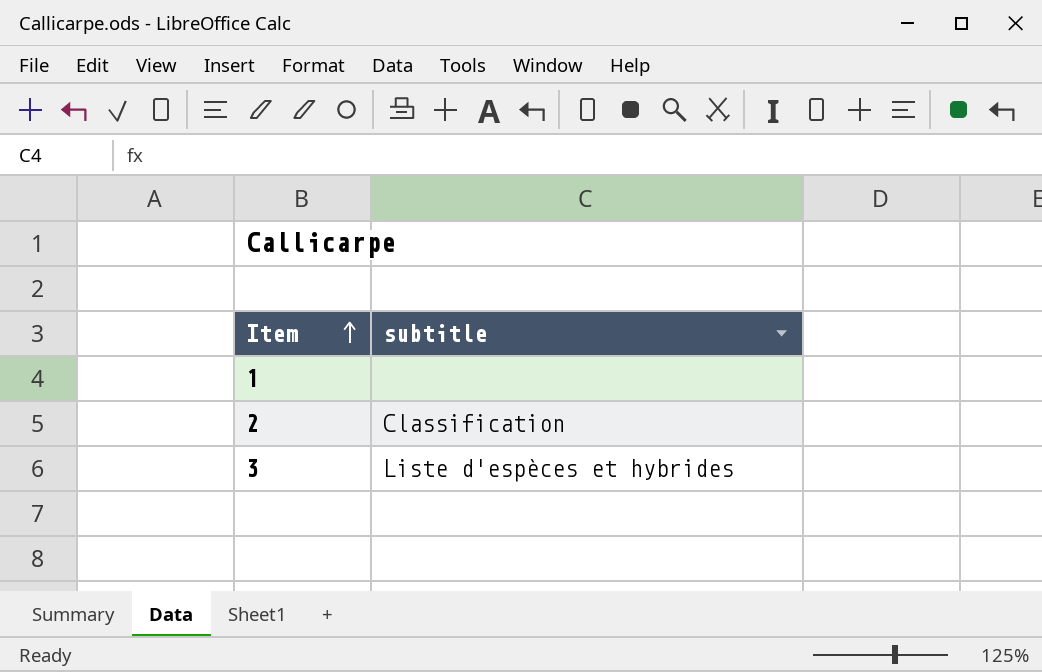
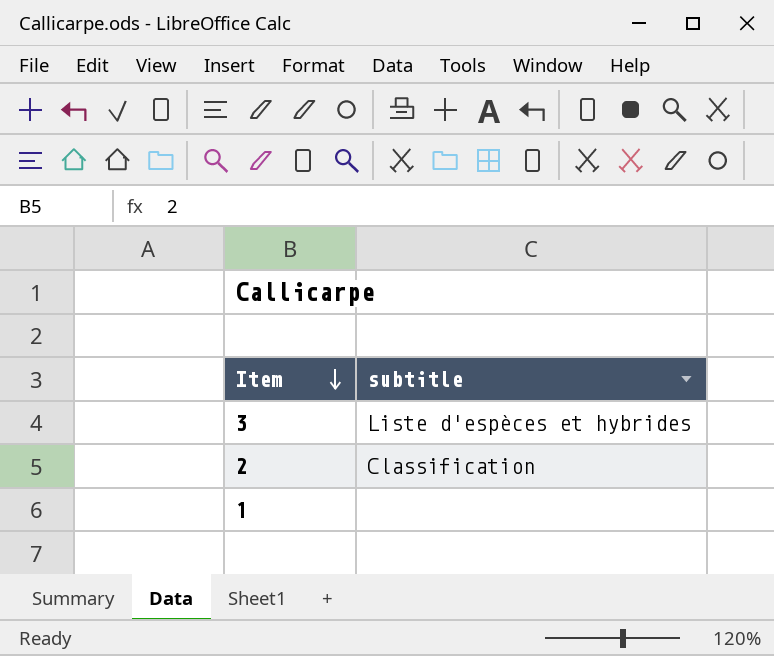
row order: Item ascending -> Item descending

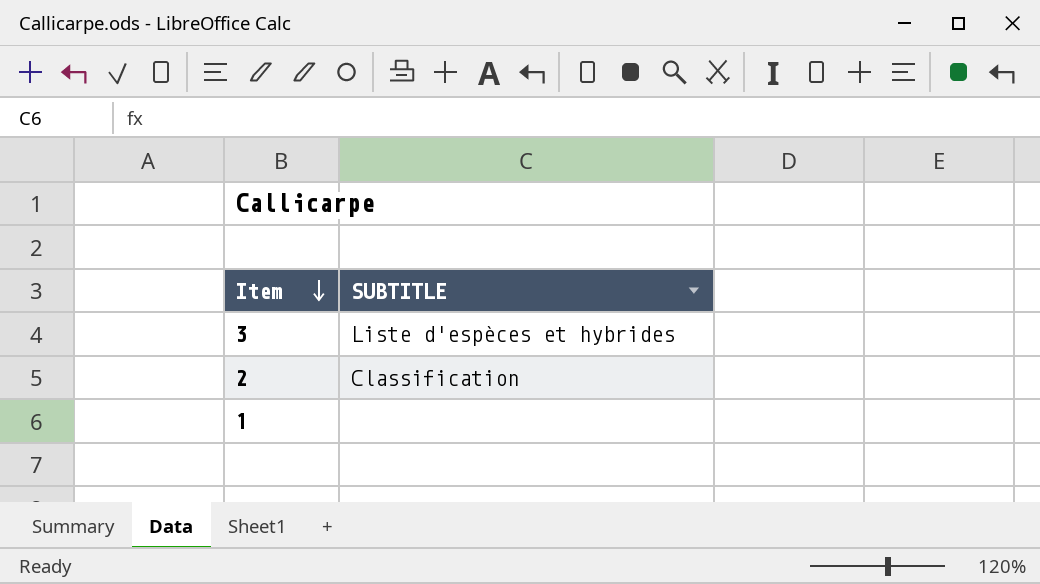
column name: subtitle -> SUBTITLE

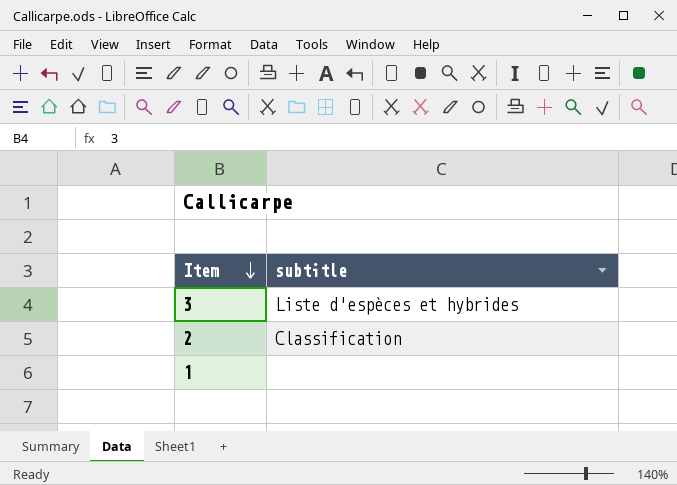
column name: SUBTITLE -> subtitle

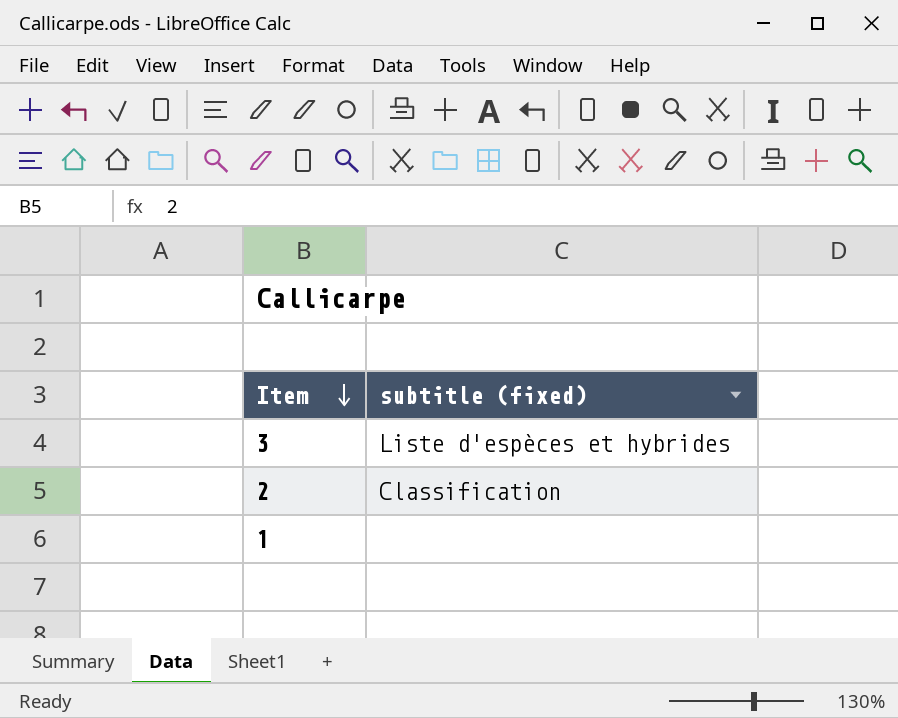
column name: subtitle -> subtitle (fixed)

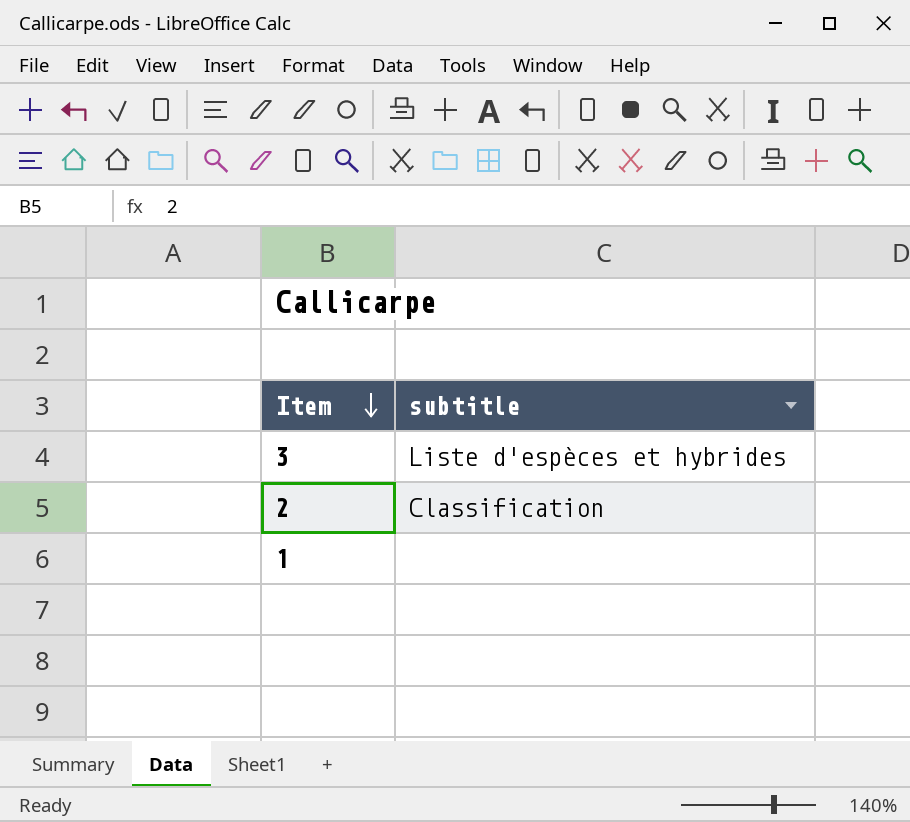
column name: subtitle (fixed) -> subtitle

